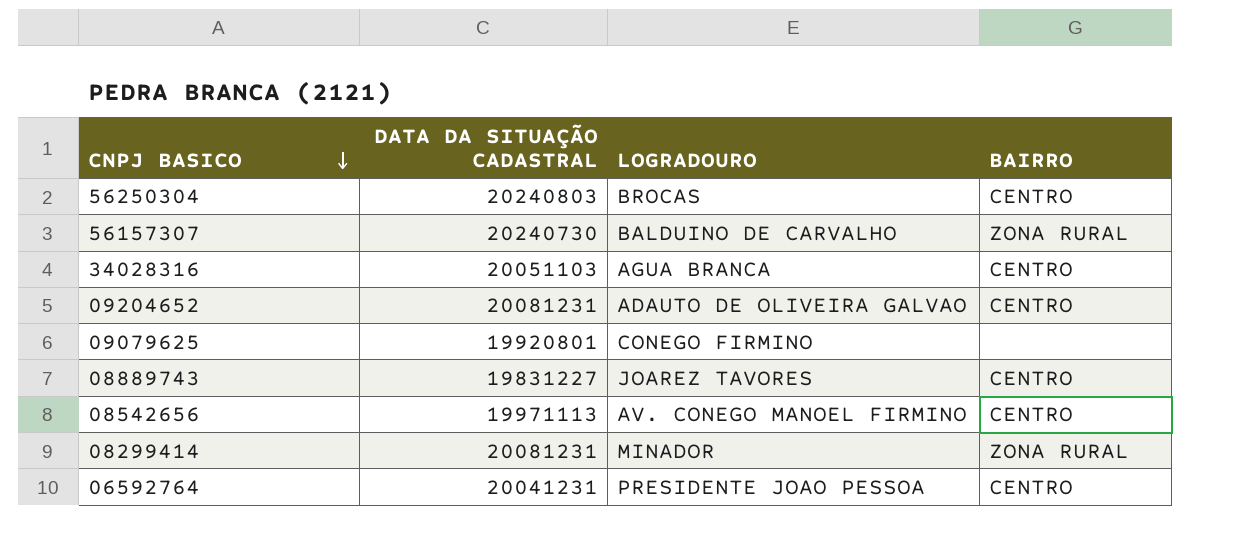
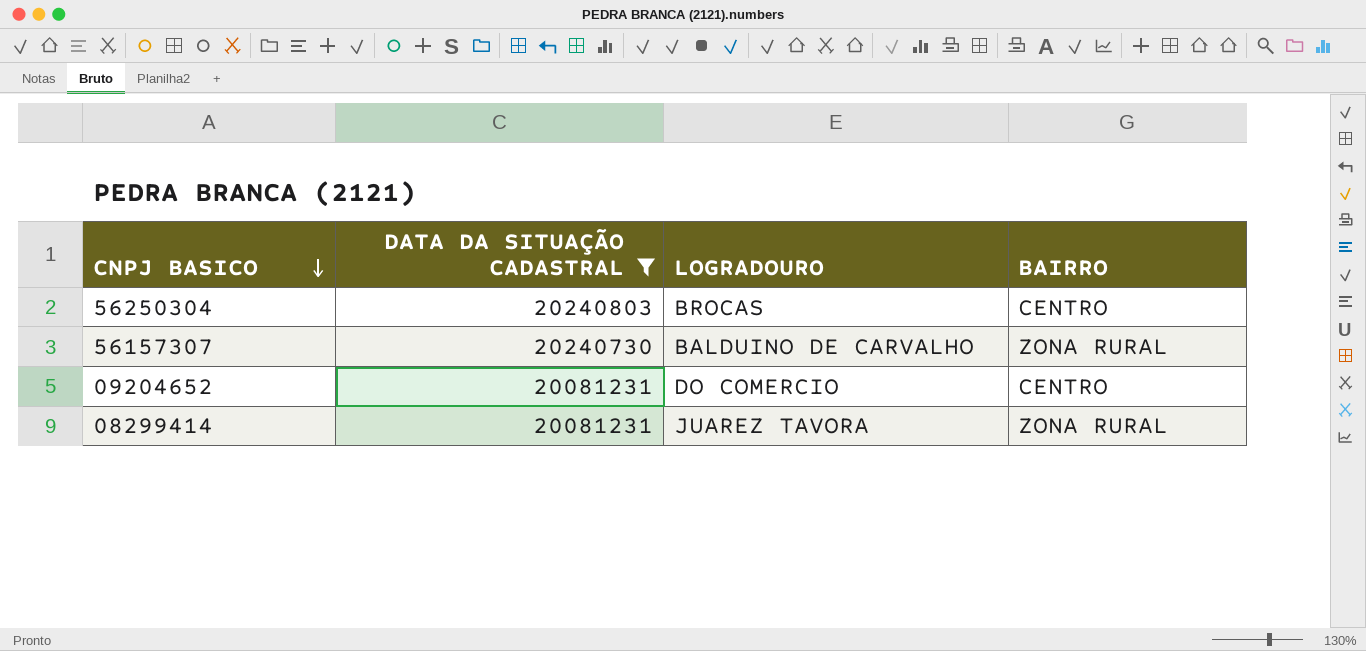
filter: none -> DATA DA SITUAÇÃO CADASTRAL >= 20081231
09204652 | LOGRADOURO: ADAUTO DE OLIVEIRA GALVAO -> DO COMERCIO
08299414 | LOGRADOURO: MINADOR -> JUAREZ TAVORA

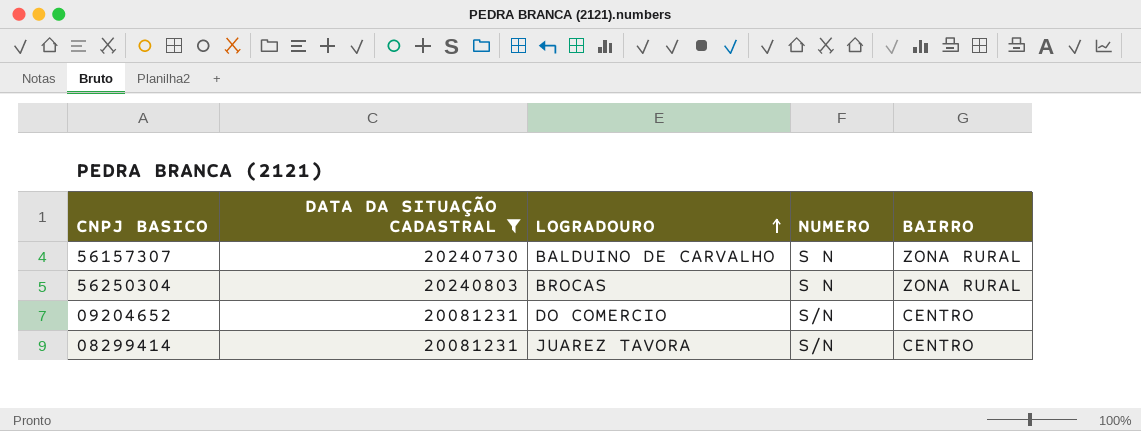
row order: CNPJ BASICO descending -> LOGRADOURO ascending
column NUMERO | position: none -> 4
56250304 | BAIRRO: CENTRO -> ZONA RURAL
08299414 | BAIRRO: ZONA RURAL -> CENTRO

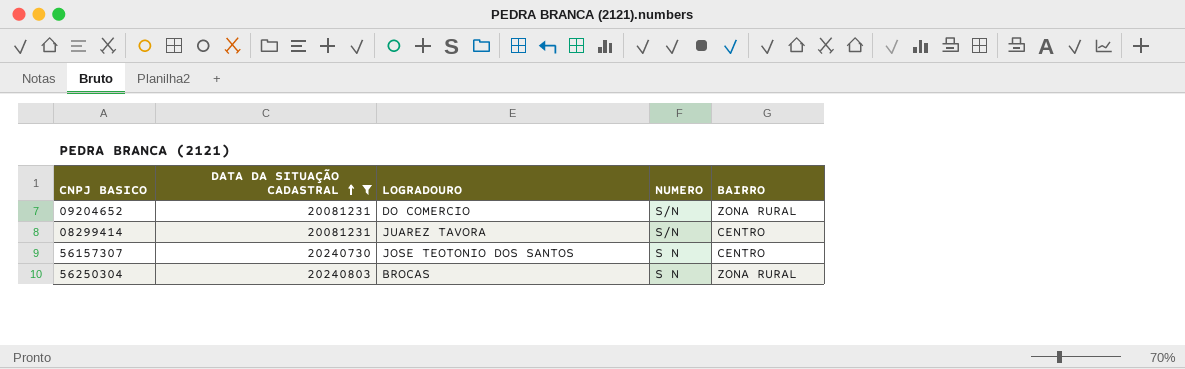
row order: LOGRADOURO ascending -> DATA DA SITUAÇÃO CADASTRAL ascending
09204652 | BAIRRO: CENTRO -> ZONA RURAL
56157307 | LOGRADOURO: BALDUINO DE CARVALHO -> JOSE TEOTONIO DOS SANTOS
56157307 | BAIRRO: ZONA RURAL -> CENTRO

